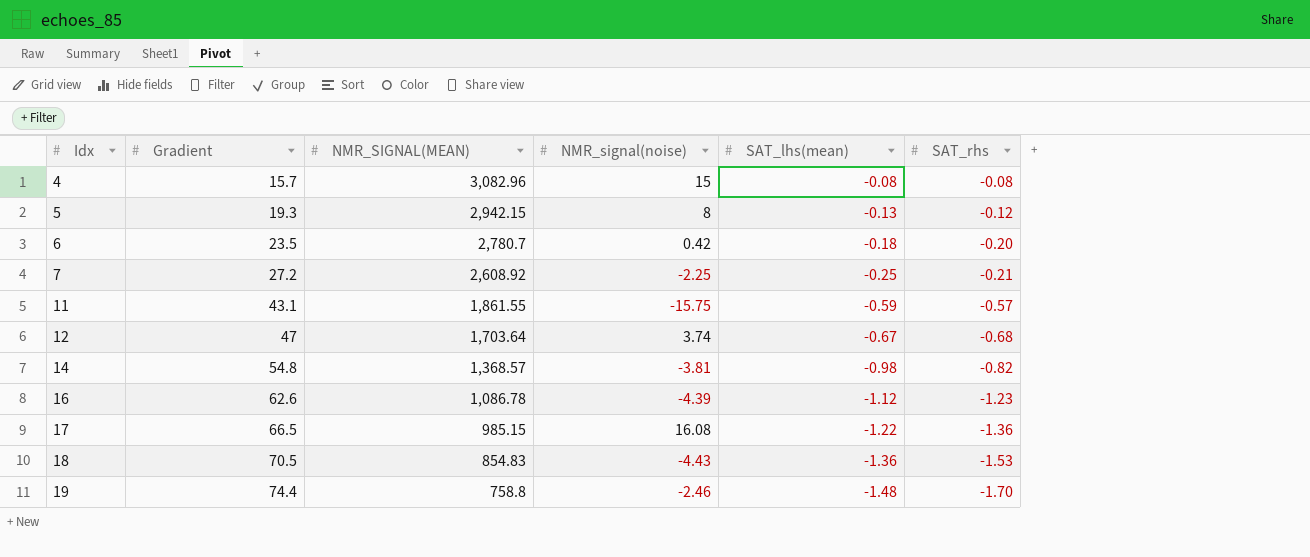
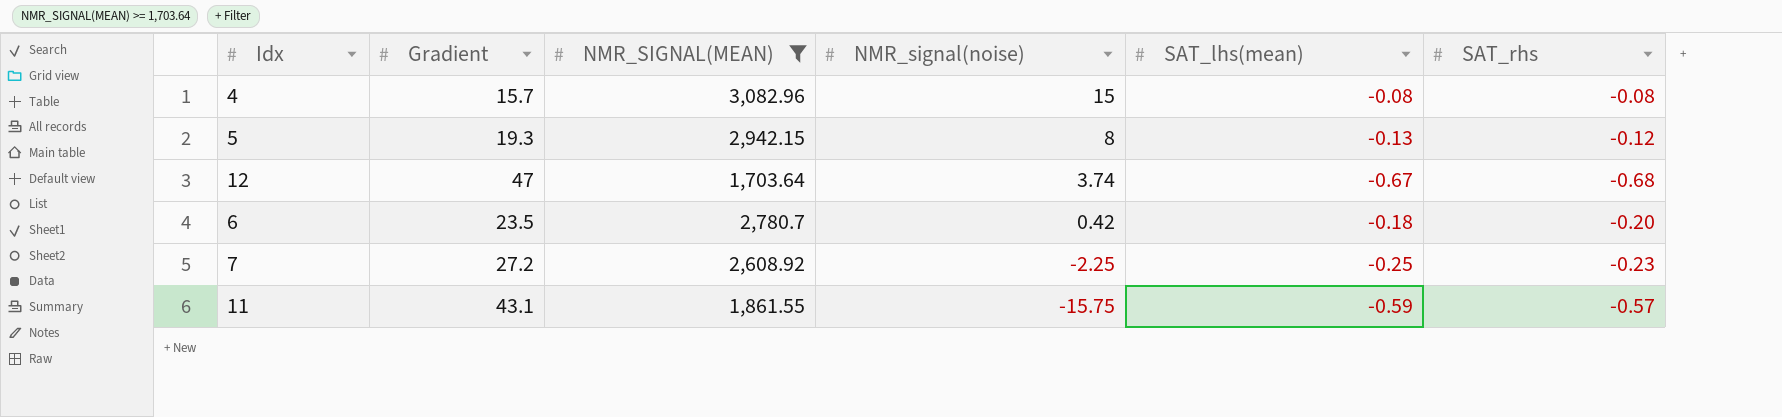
filter: none -> NMR_SIGNAL(MEAN) >= 1,703.64
row order: Idx ascending -> NMR_signal(noise) descending
7 | SAT_rhs: -0.21 -> -0.23

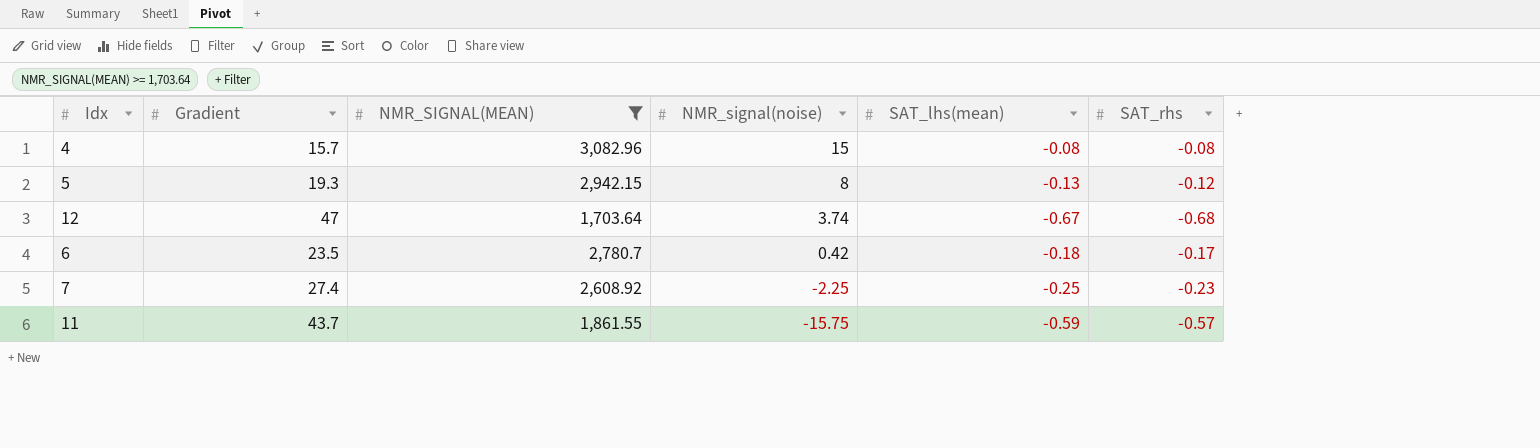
6 | SAT_rhs: -0.20 -> -0.17
7 | Gradient: 27.2 -> 27.4
11 | Gradient: 43.1 -> 43.7

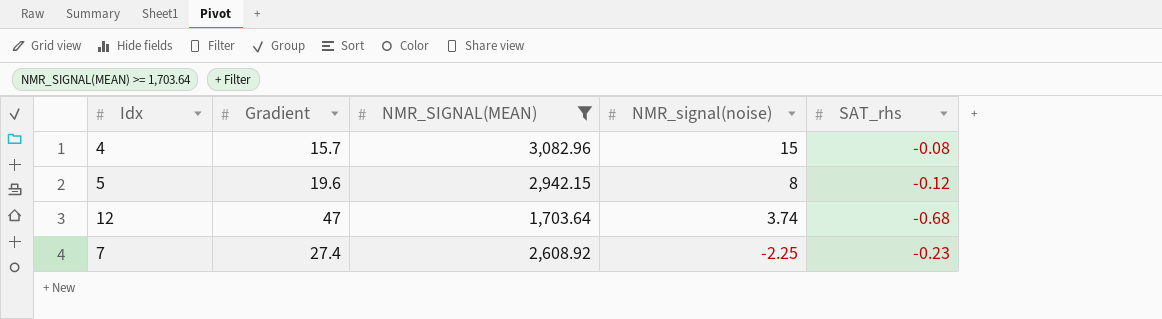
column SAT_lhs(mean) | position: 5 -> none
row 6: 23.5 | 2,780.7 | 0.42 | -0.18 | -0.17 -> none
row 11: 43.7 | 1,861.55 | -15.75 | -0.59 | -0.57 -> none
5 | Gradient: 19.3 -> 19.6

